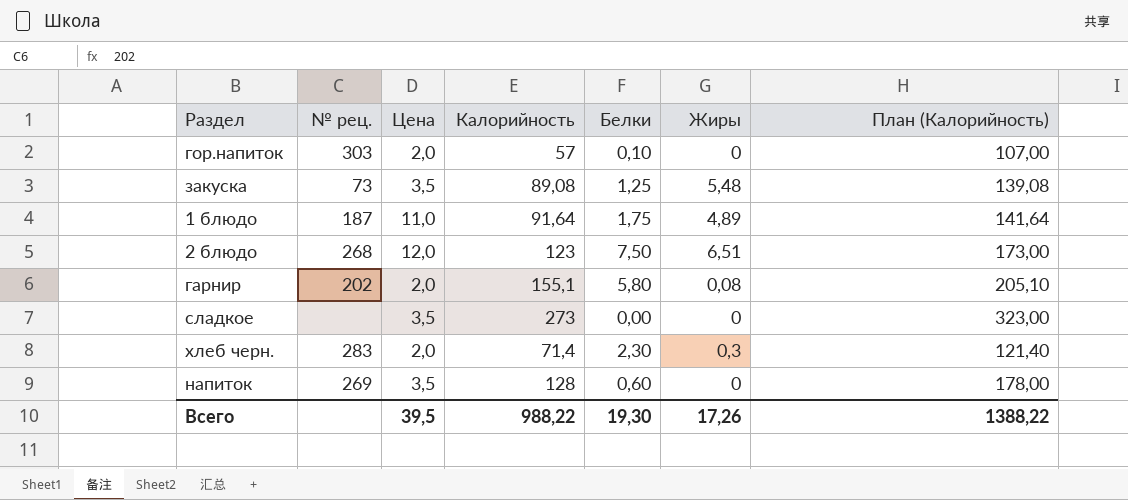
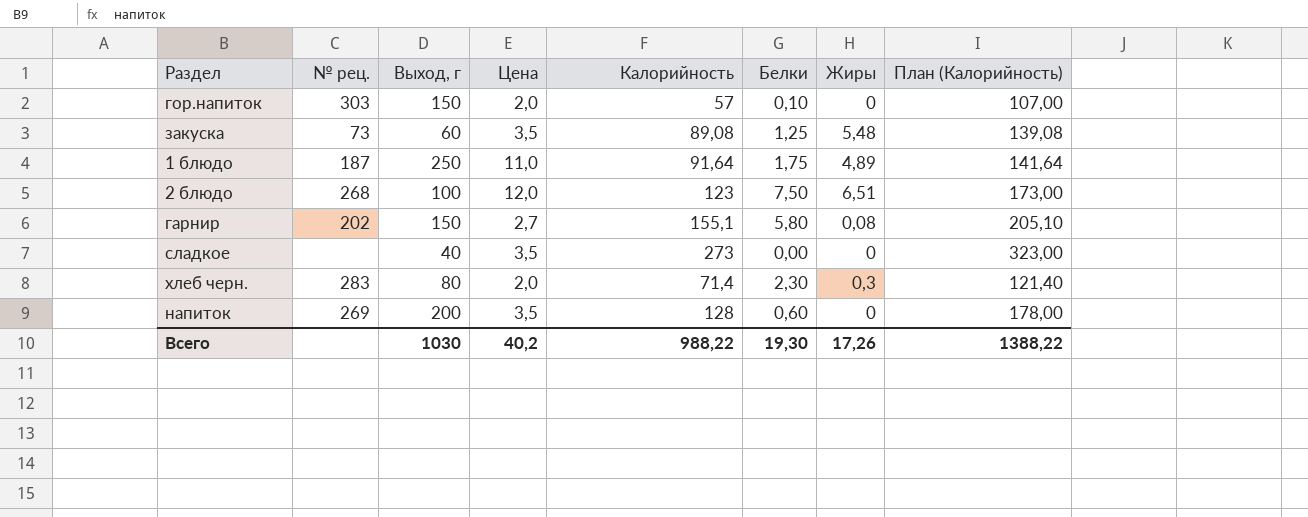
column Выход, г | position: none -> 3
гарнир | Цена: 2,0 -> 2,7
Всего | Цена: 39,5 -> 40,2

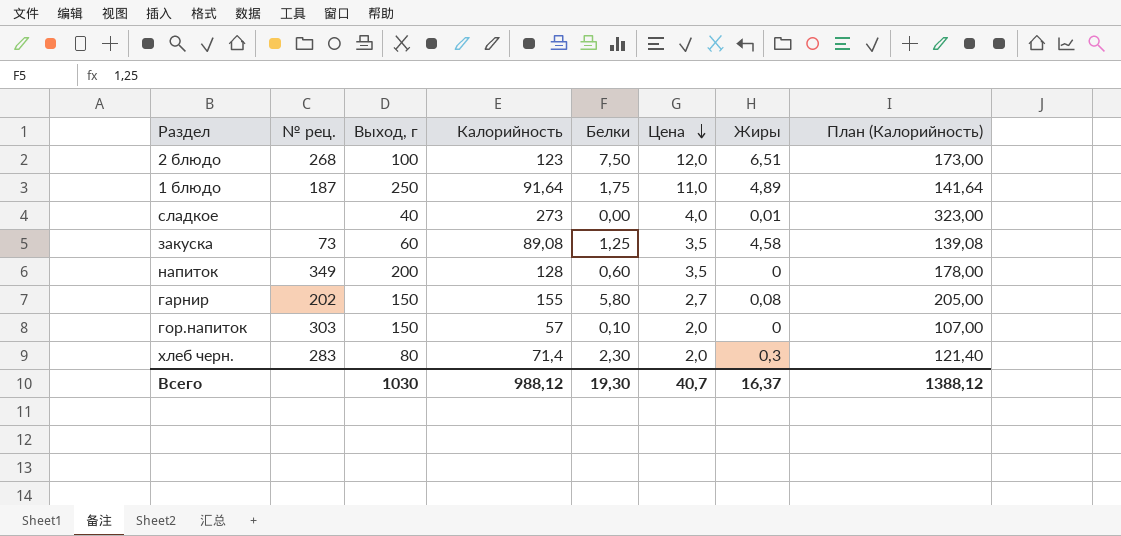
row order: none -> Цена descending
column Цена | position: 4 -> 6
сладкое | Цена: 3,5 -> 4,0
сладкое | Жиры: 0 -> 0,01
закуска | Жиры: 5,48 -> 4,58
напиток | № рец.: 269 -> 349
гарнир | Калорийность: 155,1 -> 155
гарнир | План (Калорийность): 205,10 -> 205,00
Всего | Калорийность: 988,22 -> 988,12
Всего | Цена: 40,2 -> 40,7
Всего | Жиры: 17,26 -> 16,37
Всего | План (Калорийность): 1388,22 -> 1388,12

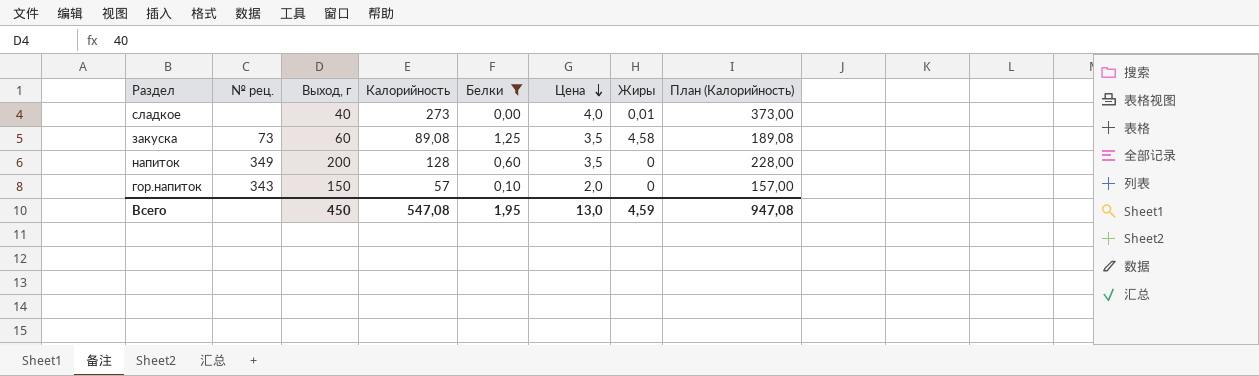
filter: none -> Белки <= 1,25
column План (Калорийность) | formula: [Калорийность] + 50 -> [Калорийность] + 100
гор.напиток | № рец.: 303 -> 343
Всего | Выход, г: 1030 -> 450
Всего | Калорийность: 988,12 -> 547,08
Всего | Белки: 19,30 -> 1,95
Всего | Цена: 40,7 -> 13,0
Всего | Жиры: 16,37 -> 4,59
Всего | План (Калорийность): 1388,12 -> 947,08

